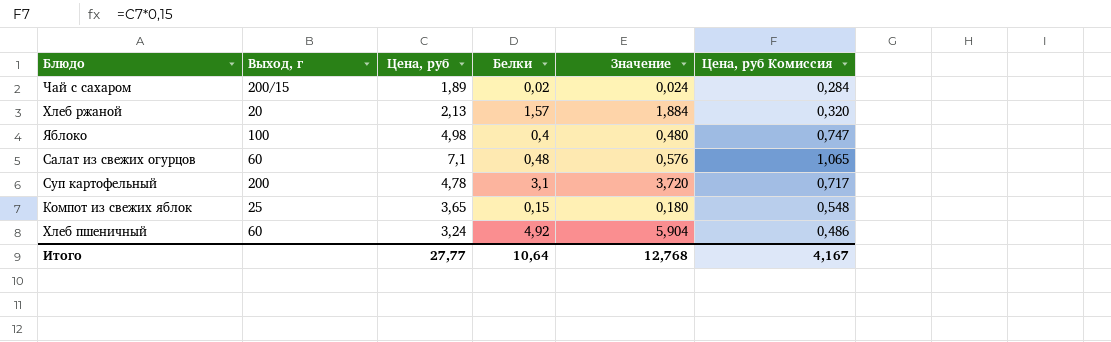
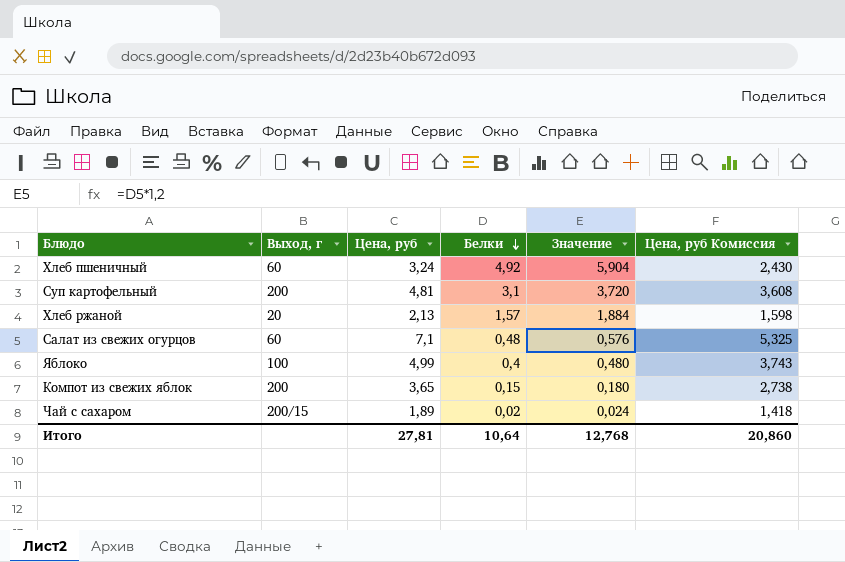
row order: none -> Белки descending
column Цена, руб Комиссия | formula: [Цена, руб] * 0,15 -> [Цена, руб] * 0,75
Суп картофельный | Цена, руб: 4,78 -> 4,81
Яблоко | Цена, руб: 4,98 -> 4,99
Компот из свежих яблок | Выход, г: 25 -> 200
Итого | Цена, руб: 27,77 -> 27,81
Итого | Цена, руб Комиссия: 4,167 -> 20,860

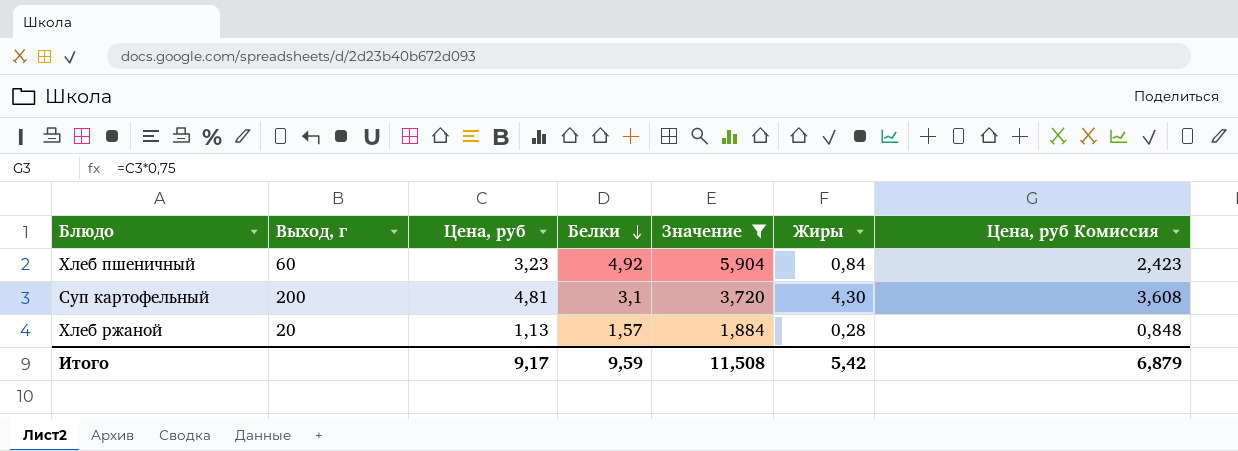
filter: none -> Значение >= 1,884
column Жиры | position: none -> 6
Хлеб пшеничный | Цена, руб: 3,24 -> 3,23
Хлеб пшеничный | Цена, руб Комиссия: 2,430 -> 2,423
Хлеб ржаной | Цена, руб: 2,13 -> 1,13
Хлеб ржаной | Цена, руб Комиссия: 1,598 -> 0,848
Итого | Цена, руб: 27,81 -> 9,17
Итого | Белки: 10,64 -> 9,59
Итого | Значение: 12,768 -> 11,508
Итого | Цена, руб Комиссия: 20,860 -> 6,879

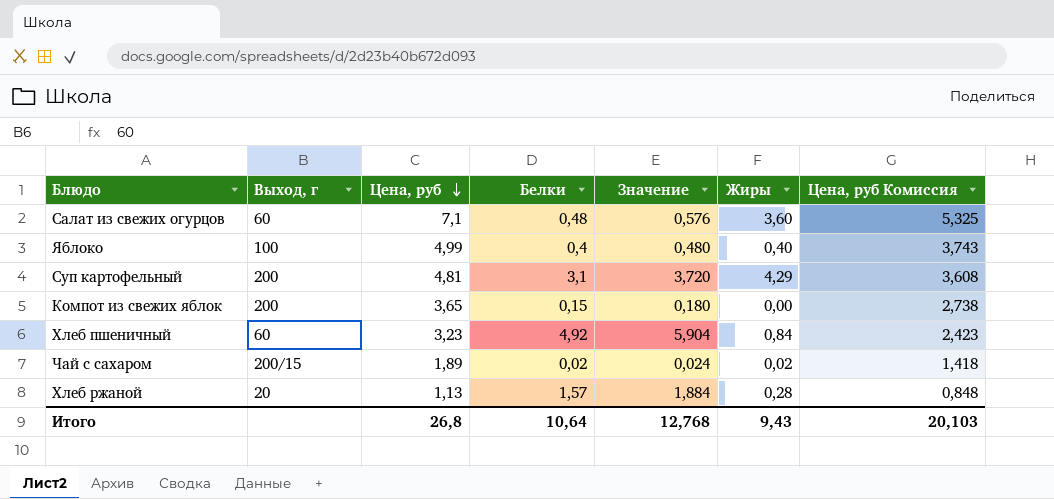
filter: Значение >= 1,884 -> none
row order: Белки descending -> Цена, руб descending
Суп картофельный | Жиры: 4,30 -> 4,29
Итого | Цена, руб: 9,17 -> 26,8
Итого | Белки: 9,59 -> 10,64
Итого | Значение: 11,508 -> 12,768
Итого | Жиры: 5,42 -> 9,43
Итого | Цена, руб Комиссия: 6,879 -> 20,103

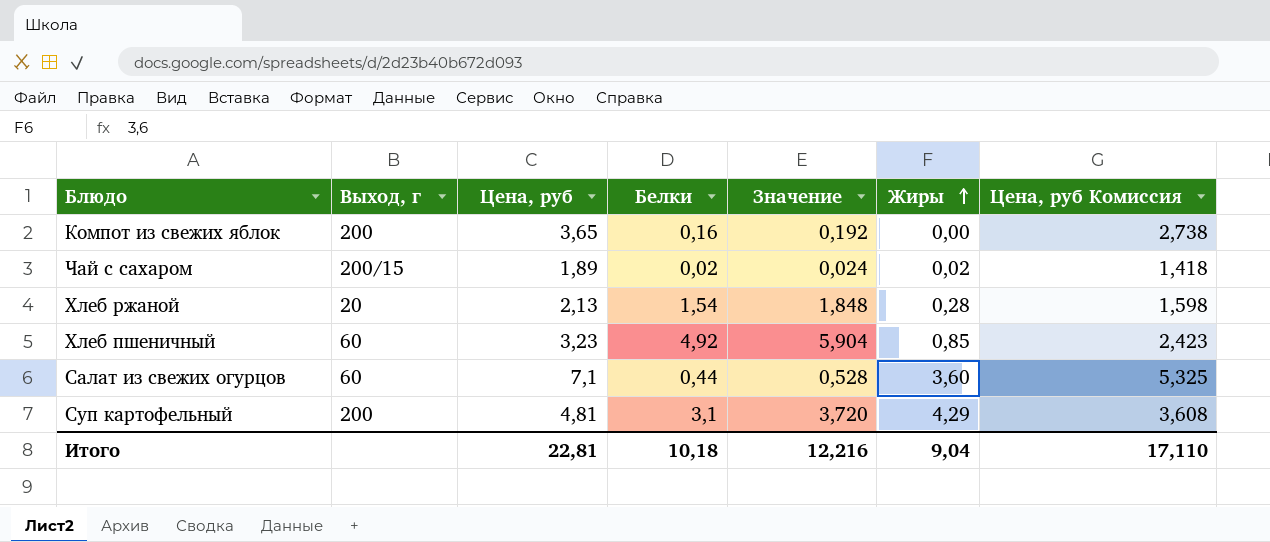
row order: Цена, руб descending -> Жиры ascending
row Яблоко: 100 | 4,99 | 0,4 | 0,480 | 0,40 | 3,743 -> none
Компот из свежих яблок | Белки: 0,15 -> 0,16
Компот из свежих яблок | Значение: 0,180 -> 0,192
Хлеб ржаной | Цена, руб: 1,13 -> 2,13
Хлеб ржаной | Белки: 1,57 -> 1,54
Хлеб ржаной | Значение: 1,884 -> 1,848
Хлеб ржаной | Цена, руб Комиссия: 0,848 -> 1,598
Хлеб пшеничный | Жиры: 0,84 -> 0,85
Салат из свежих огурцов | Белки: 0,48 -> 0,44
Салат из свежих огурцов | Значение: 0,576 -> 0,528
Итого | Цена, руб: 26,8 -> 22,81
Итого | Белки: 10,64 -> 10,18
Итого | Значение: 12,768 -> 12,216
Итого | Жиры: 9,43 -> 9,04
Итого | Цена, руб Комиссия: 20,103 -> 17,110

